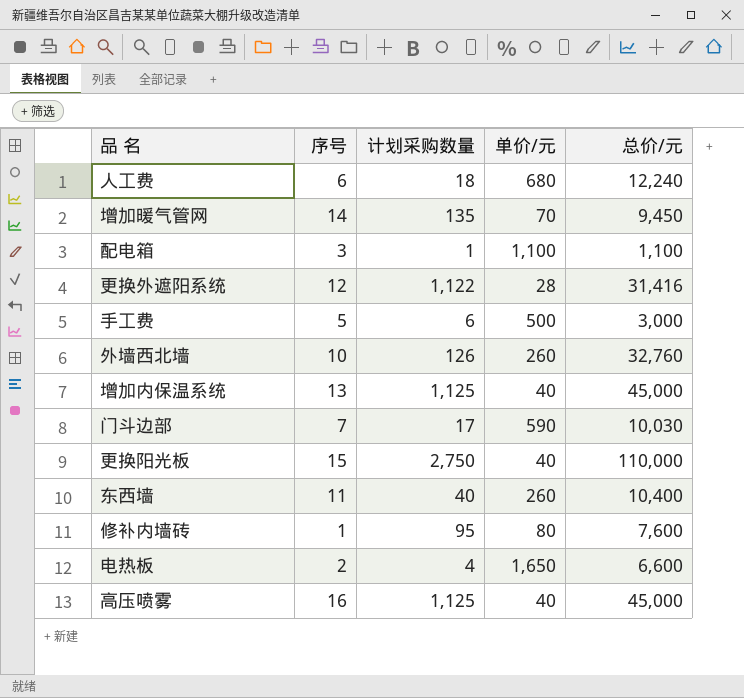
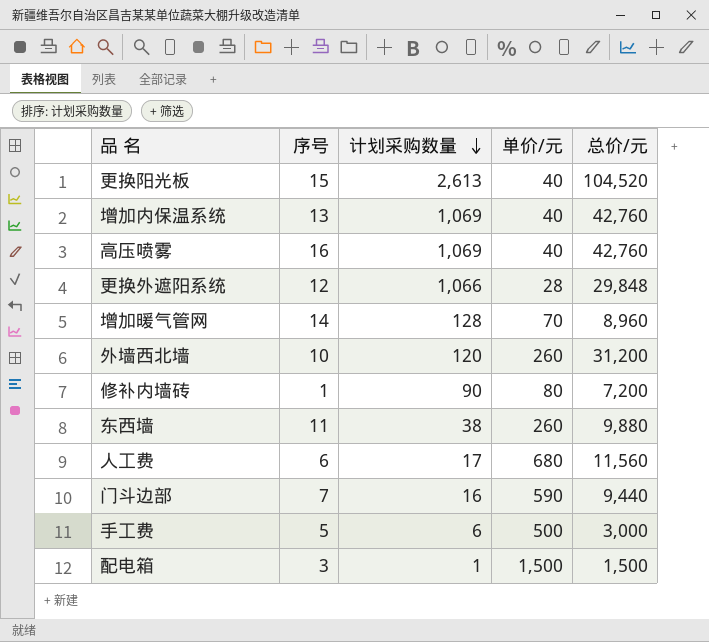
row order: none -> 计划采购数量 descending
row 电热板: 2 | 4 | 1,650 | 6,600 -> none
更换阳光板 | 计划采购数量: 2,750 -> 2,613
更换阳光板 | 总价/元: 110,000 -> 104,520
增加内保温系统 | 计划采购数量: 1,125 -> 1,069
增加内保温系统 | 总价/元: 45,000 -> 42,760
高压喷雾 | 计划采购数量: 1,125 -> 1,069
高压喷雾 | 总价/元: 45,000 -> 42,760
更换外遮阳系统 | 计划采购数量: 1,122 -> 1,066
更换外遮阳系统 | 总价/元: 31,416 -> 29,848
增加暖气管网 | 计划采购数量: 135 -> 128
增加暖气管网 | 总价/元: 9,450 -> 8,960
外墙西北墙 | 计划采购数量: 126 -> 120
外墙西北墙 | 总价/元: 32,760 -> 31,200
修补内墙砖 | 计划采购数量: 95 -> 90
修补内墙砖 | 总价/元: 7,600 -> 7,200
东西墙 | 计划采购数量: 40 -> 38
东西墙 | 总价/元: 10,400 -> 9,880
人工费 | 计划采购数量: 18 -> 17
人工费 | 总价/元: 12,240 -> 11,560
门斗边部 | 计划采购数量: 17 -> 16
门斗边部 | 总价/元: 10,030 -> 9,440
配电箱 | 单价/元: 1,100 -> 1,500
配电箱 | 总价/元: 1,100 -> 1,500

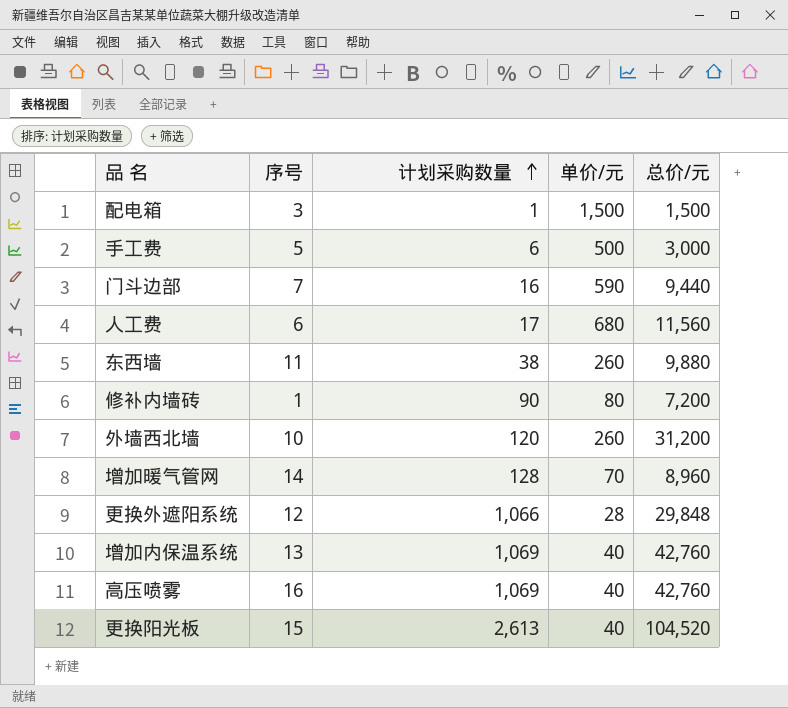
row order: 计划采购数量 descending -> 计划采购数量 ascending

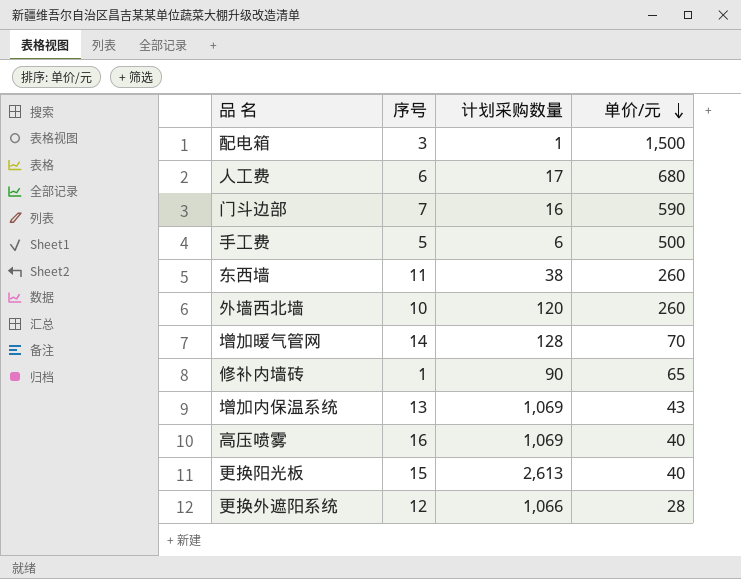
row order: 计划采购数量 ascending -> 单价/元 descending
column 总价/元 | formula: [计划采购数量] * [单价/元] -> none
修补内墙砖 | 单价/元: 80 -> 65
增加内保温系统 | 单价/元: 40 -> 43

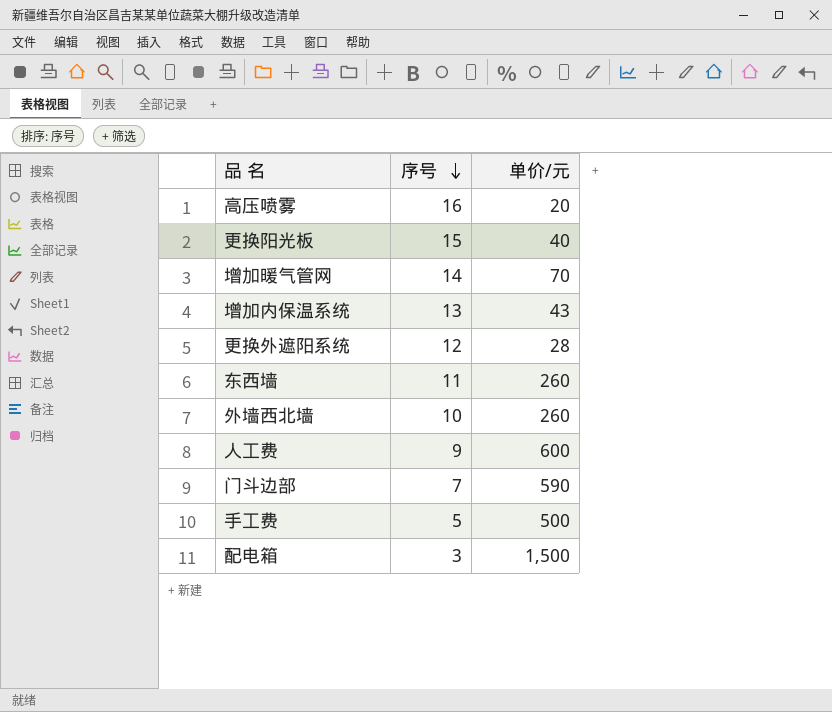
row order: 单价/元 descending -> 序号 descending
column 计划采购数量 | position: 3 -> none
row 修补内墙砖: 1 | 90 | 65 -> none
高压喷雾 | 单价/元: 40 -> 20
人工费 | 序号: 6 -> 9
人工费 | 单价/元: 680 -> 600

